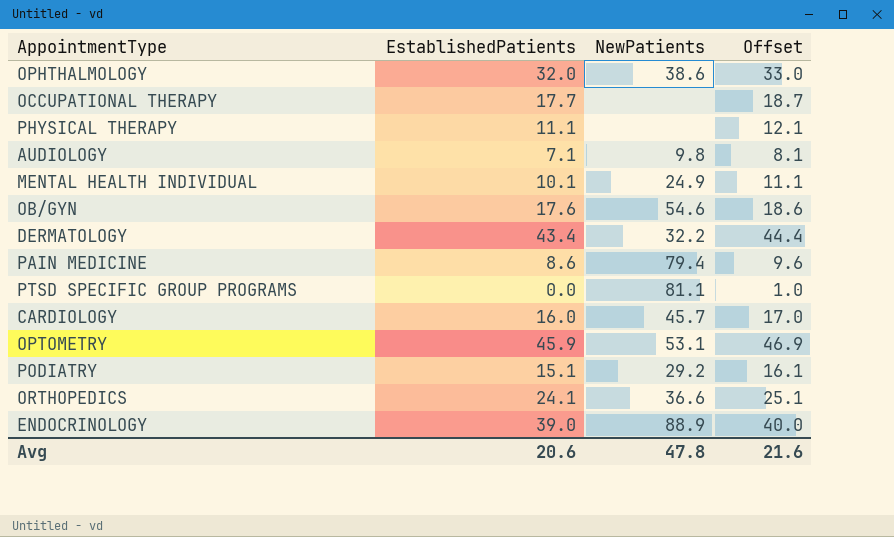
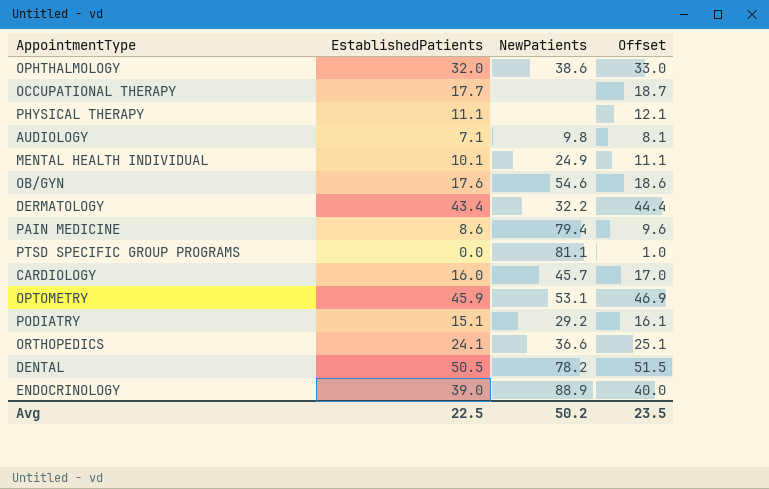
row DENTAL: none -> 50.5 | 78.2 | 51.5
Avg | EstablishedPatients: 20.6 -> 22.5
Avg | NewPatients: 47.8 -> 50.2
Avg | Offset: 21.6 -> 23.5

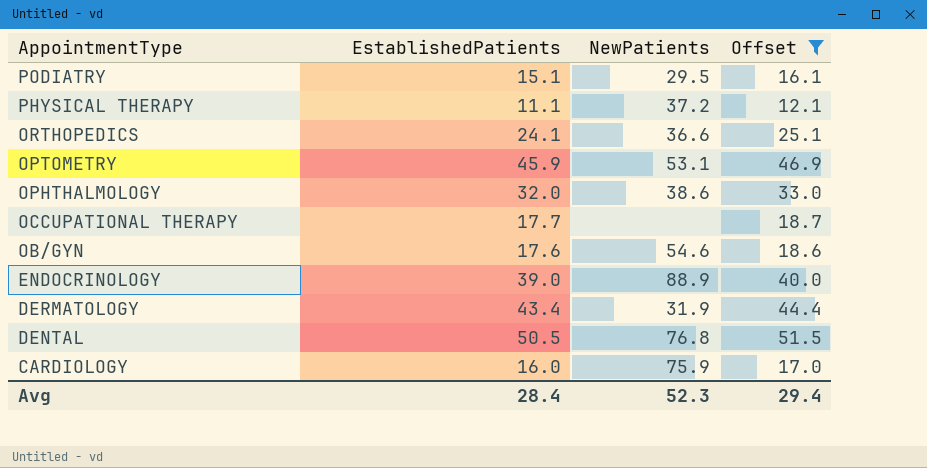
filter: none -> Offset >= 12.1
row order: none -> AppointmentType descending
PODIATRY | NewPatients: 29.2 -> 29.5
PHYSICAL THERAPY | NewPatients: none -> 37.2
DERMATOLOGY | NewPatients: 32.2 -> 31.9
DENTAL | NewPatients: 78.2 -> 76.8
CARDIOLOGY | NewPatients: 45.7 -> 75.9
Avg | EstablishedPatients: 22.5 -> 28.4
Avg | NewPatients: 50.2 -> 52.3
Avg | Offset: 23.5 -> 29.4

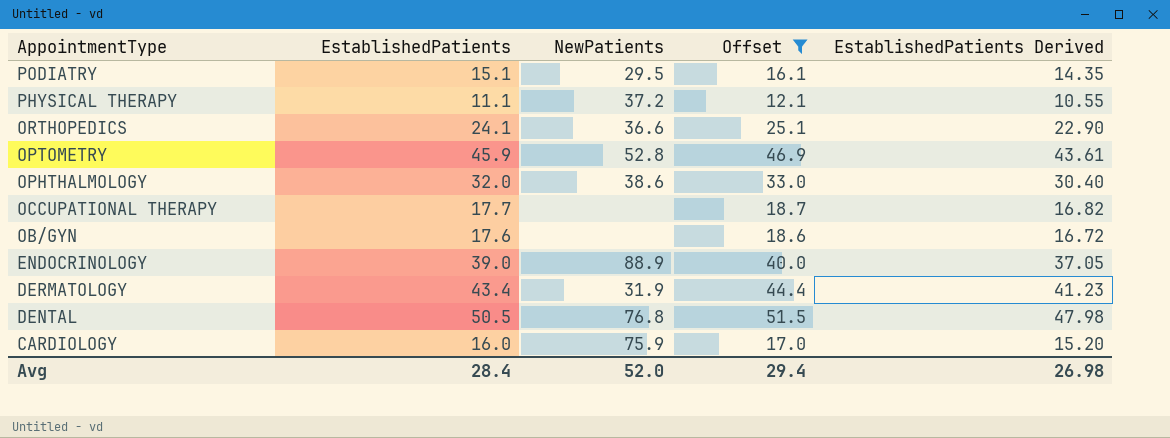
column EstablishedPatients Derived | formula: none -> [EstablishedPatients] * 0.95
OPTOMETRY | NewPatients: 53.1 -> 52.8
OB/GYN | NewPatients: 54.6 -> none
Avg | NewPatients: 52.3 -> 52.0

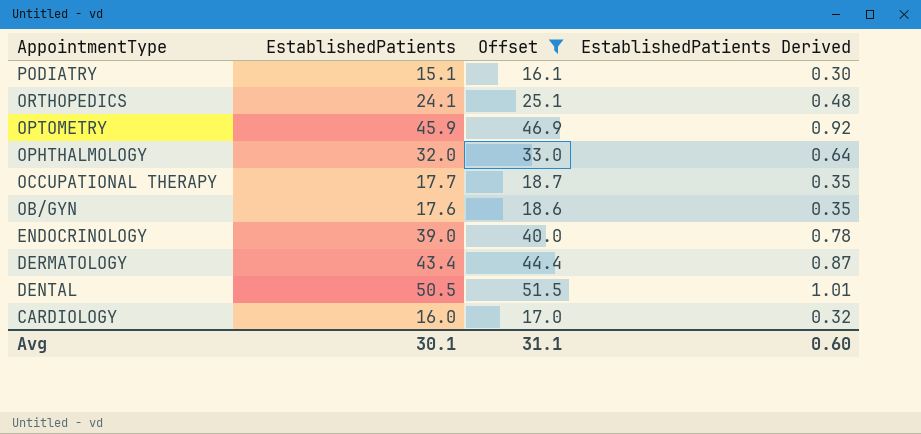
column NewPatients | position: 3 -> none
column EstablishedPatients Derived | formula: [EstablishedPatients] * 0.95 -> [EstablishedPatients] * 0.02
row PHYSICAL THERAPY: 11.1 | 37.2 | 12.1 | 10.55 -> none
Avg | EstablishedPatients: 28.4 -> 30.1
Avg | Offset: 29.4 -> 31.1
Avg | EstablishedPatients Derived: 26.98 -> 0.60

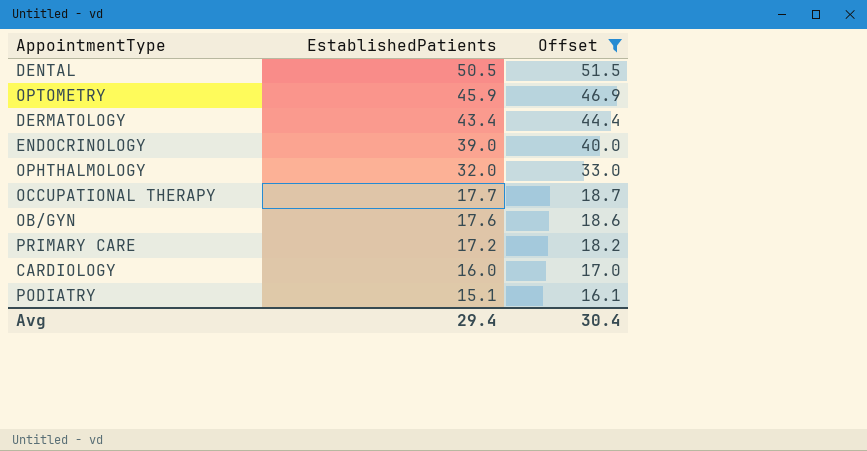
row order: AppointmentType descending -> EstablishedPatients descending
column EstablishedPatients Derived | formula: [EstablishedPatients] * 0.02 -> none
row ORTHOPEDICS: 24.1 | 25.1 | 0.48 -> none
row PRIMARY CARE: none -> 17.2 | 18.2
Avg | EstablishedPatients: 30.1 -> 29.4
Avg | Offset: 31.1 -> 30.4

